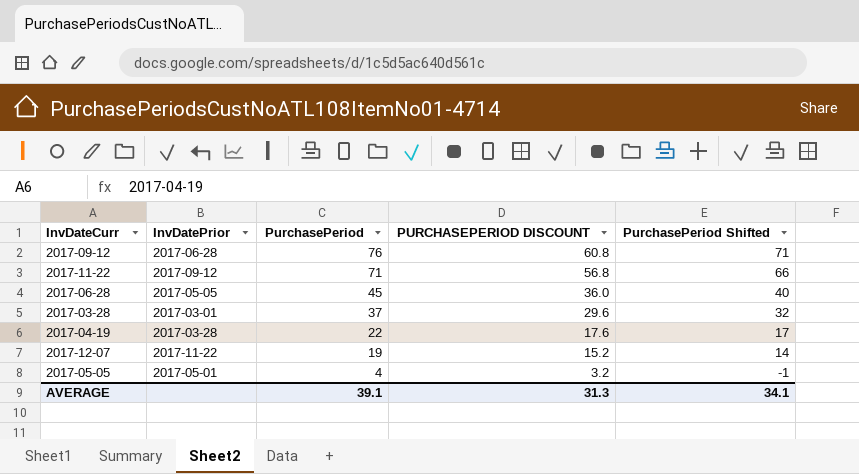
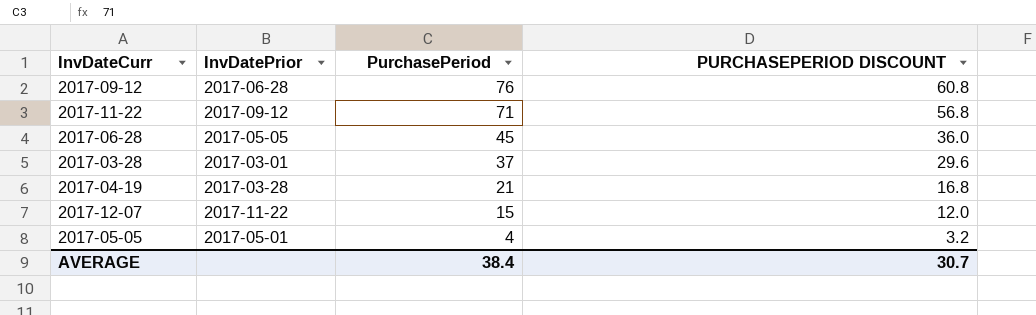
column PurchasePeriod Shifted | formula: [PurchasePeriod] - 5 -> none
2017-04-19 | PurchasePeriod: 22 -> 21
2017-04-19 | PURCHASEPERIOD DISCOUNT: 17.6 -> 16.8
2017-12-07 | PurchasePeriod: 19 -> 15
2017-12-07 | PURCHASEPERIOD DISCOUNT: 15.2 -> 12.0
AVERAGE | PurchasePeriod: 39.1 -> 38.4
AVERAGE | PURCHASEPERIOD DISCOUNT: 31.3 -> 30.7

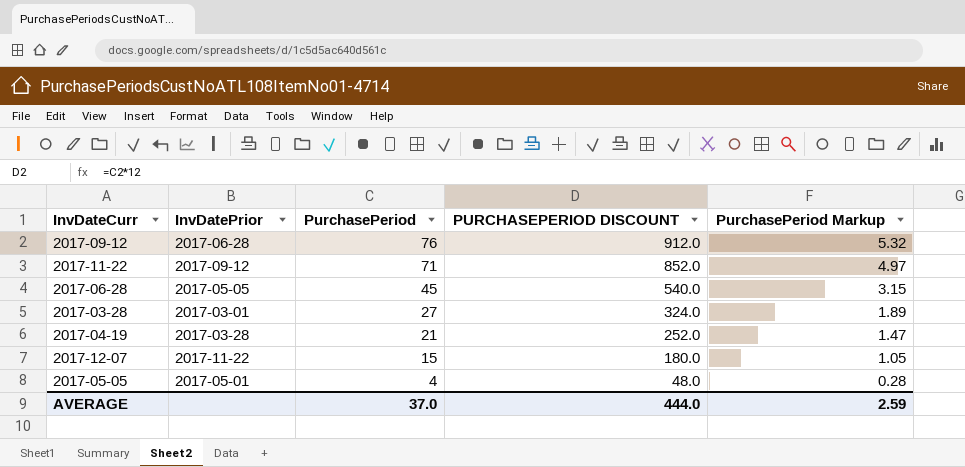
column PURCHASEPERIOD DISCOUNT | formula: [PurchasePeriod] * 0.8 -> [PurchasePeriod] * 12
column PurchasePeriod Markup | formula: none -> [PurchasePeriod] * 0.07
2017-03-28 | PurchasePeriod: 37 -> 27
AVERAGE | PurchasePeriod: 38.4 -> 37.0
AVERAGE | PURCHASEPERIOD DISCOUNT: 30.7 -> 444.0

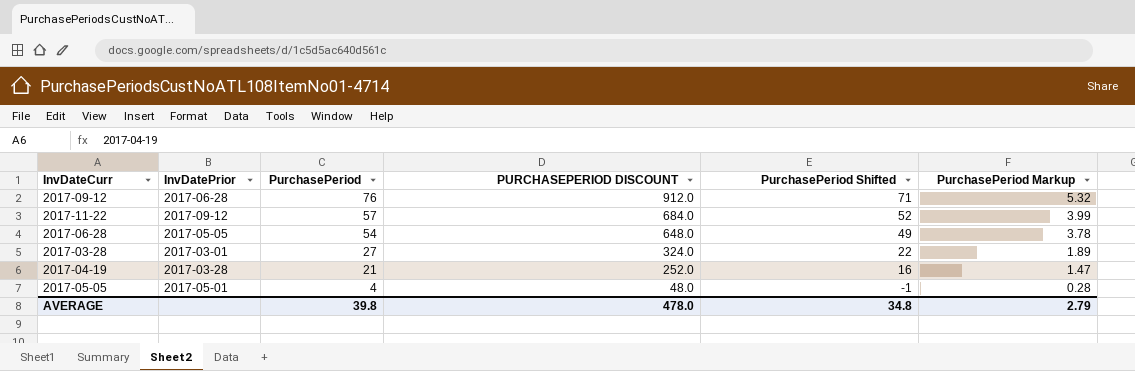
column PurchasePeriod Shifted | formula: none -> [PurchasePeriod] - 5
row 2017-12-07: 2017-11-22 | 15 | 180.0 | 1.05 -> none
2017-11-22 | PurchasePeriod: 71 -> 57
2017-11-22 | PURCHASEPERIOD DISCOUNT: 852.0 -> 684.0
2017-11-22 | PurchasePeriod Markup: 4.97 -> 3.99
2017-06-28 | PurchasePeriod: 45 -> 54
2017-06-28 | PURCHASEPERIOD DISCOUNT: 540.0 -> 648.0
2017-06-28 | PurchasePeriod Markup: 3.15 -> 3.78
AVERAGE | PurchasePeriod: 37.0 -> 39.8
AVERAGE | PURCHASEPERIOD DISCOUNT: 444.0 -> 478.0
AVERAGE | PurchasePeriod Markup: 2.59 -> 2.79

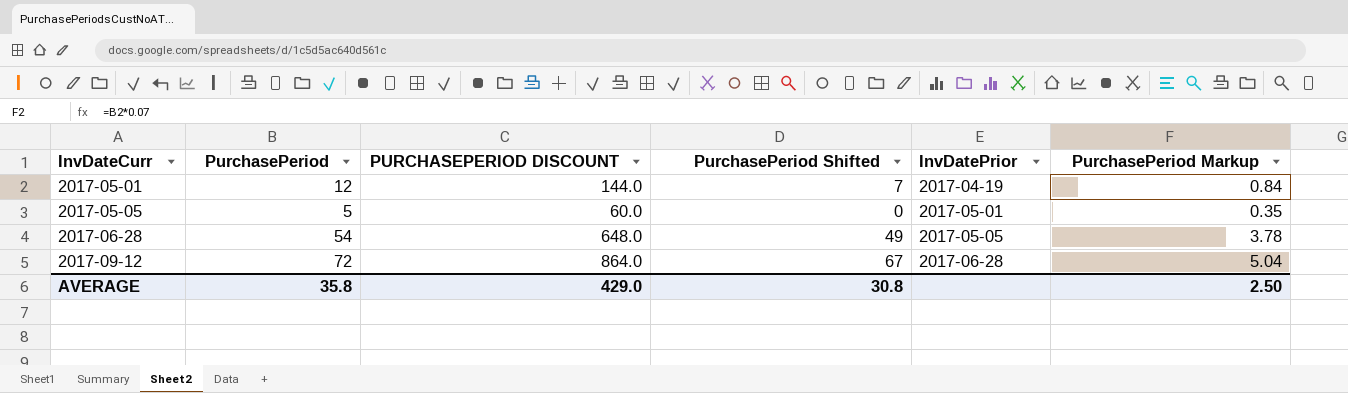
row order: PurchasePeriod descending -> InvDateCurr ascending
column InvDatePrior | position: 2 -> 5
row 2017-11-22: 2017-09-12 | 57 | 684.0 | 52 | 3.99 -> none
row 2017-03-28: 2017-03-01 | 27 | 324.0 | 22 | 1.89 -> none
row 2017-04-19: 2017-03-28 | 21 | 252.0 | 16 | 1.47 -> none
row 2017-05-01: none -> 12 | 144.0 | 7 | 2017-04-19 | 0.84
2017-05-05 | PurchasePeriod: 4 -> 5
2017-05-05 | PURCHASEPERIOD DISCOUNT: 48.0 -> 60.0
2017-05-05 | PurchasePeriod Shifted: -1 -> 0
2017-05-05 | PurchasePeriod Markup: 0.28 -> 0.35
2017-09-12 | PurchasePeriod: 76 -> 72
2017-09-12 | PURCHASEPERIOD DISCOUNT: 912.0 -> 864.0
2017-09-12 | PurchasePeriod Shifted: 71 -> 67
2017-09-12 | PurchasePeriod Markup: 5.32 -> 5.04
AVERAGE | PurchasePeriod: 39.8 -> 35.8
AVERAGE | PURCHASEPERIOD DISCOUNT: 478.0 -> 429.0
AVERAGE | PurchasePeriod Shifted: 34.8 -> 30.8
AVERAGE | PurchasePeriod Markup: 2.79 -> 2.50

